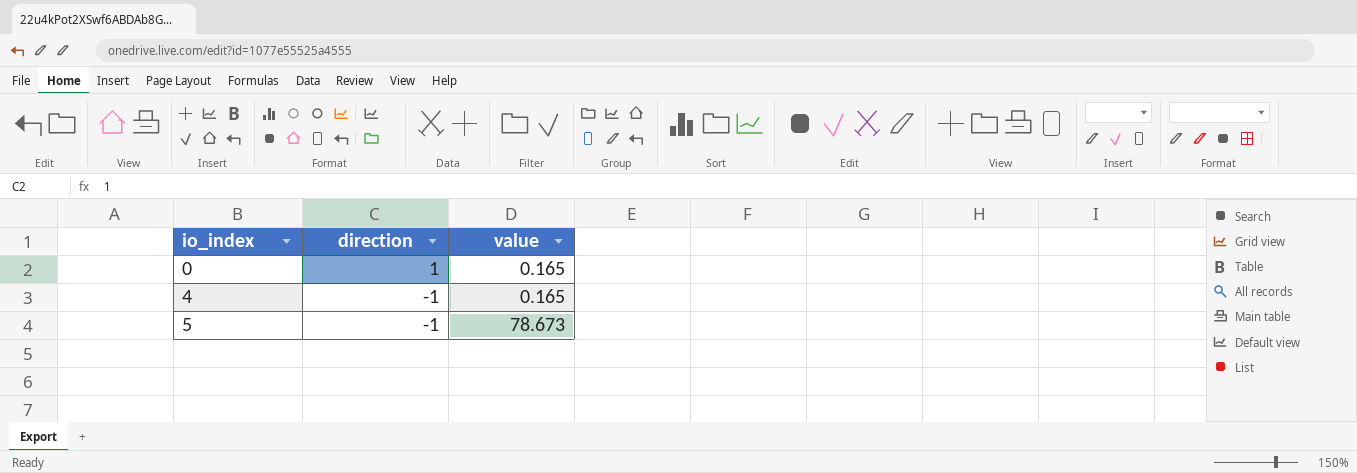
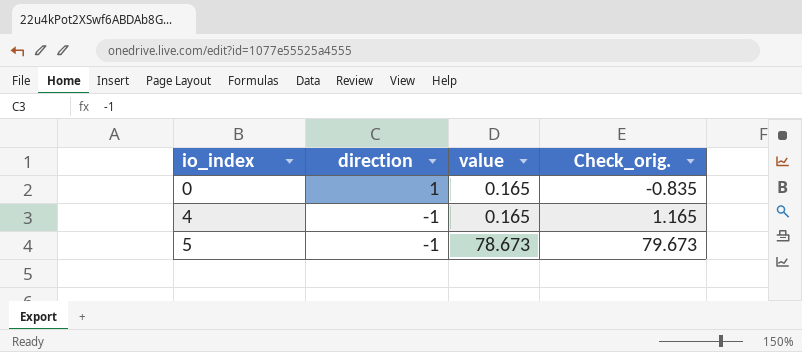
column Check_orig. | formula: none -> [value] - [direction]

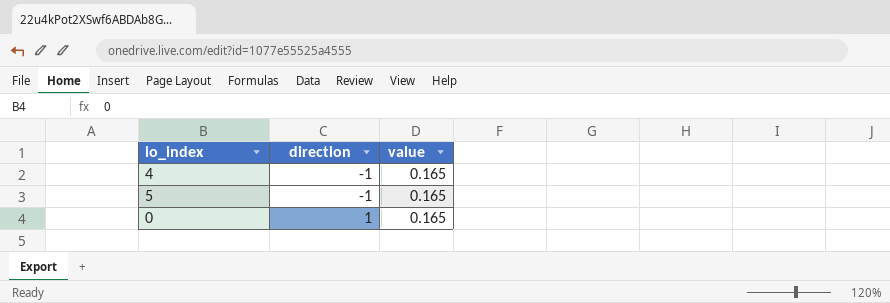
row order: io_index ascending -> direction ascending
column Check_orig. | formula: [value] - [direction] -> none
5 | value: 78.673 -> 0.165

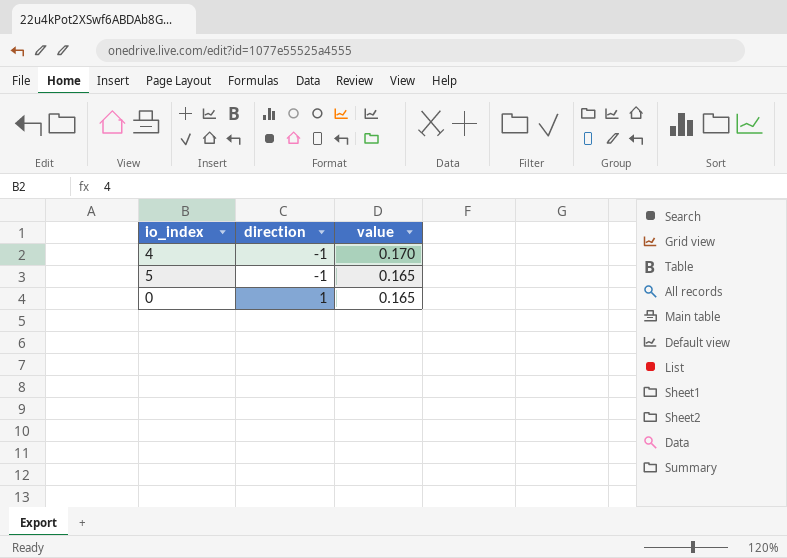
4 | value: 0.165 -> 0.170

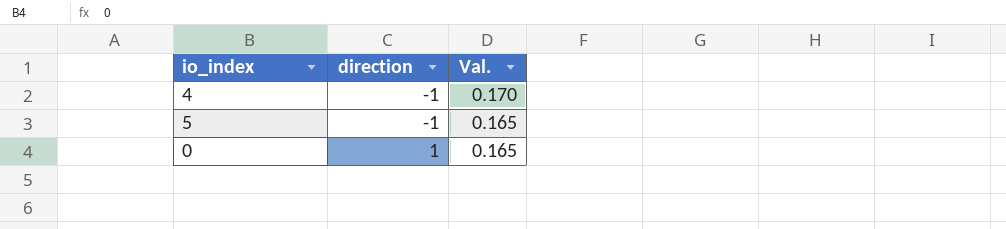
column name: value -> Val.

